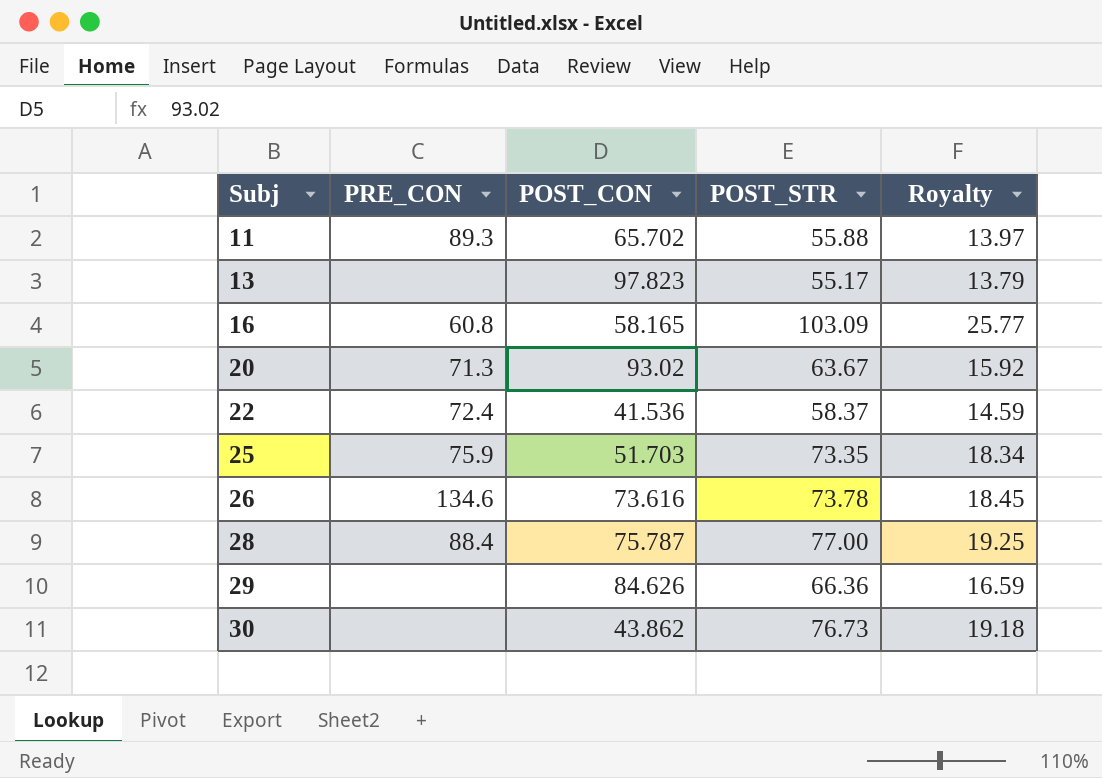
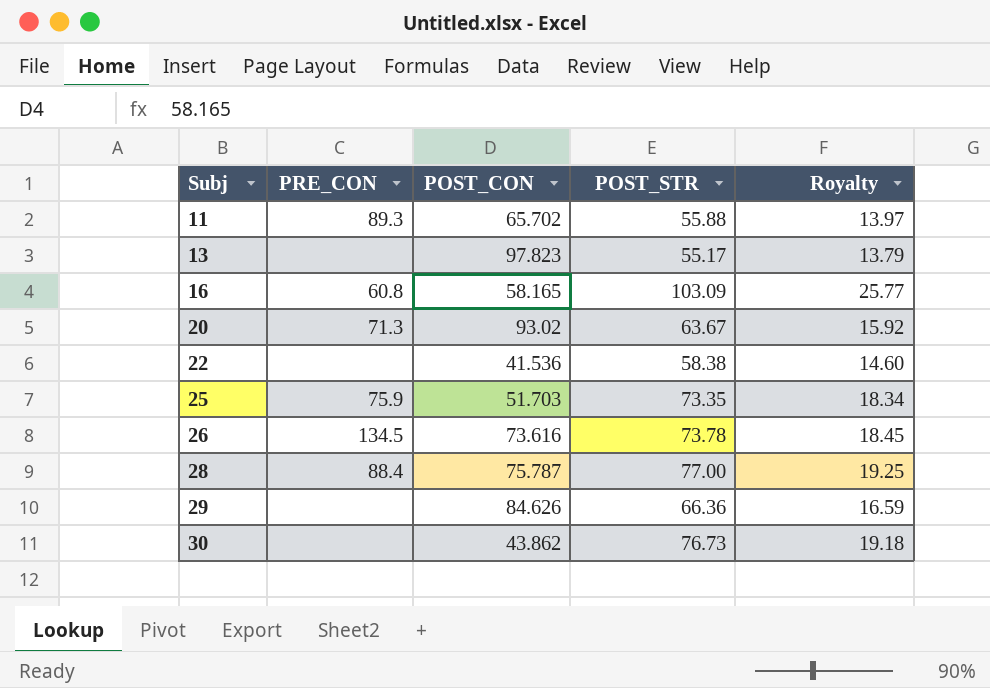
22 | PRE_CON: 72.4 -> none
22 | POST_STR: 58.37 -> 58.38
22 | Royalty: 14.59 -> 14.60
26 | PRE_CON: 134.6 -> 134.5

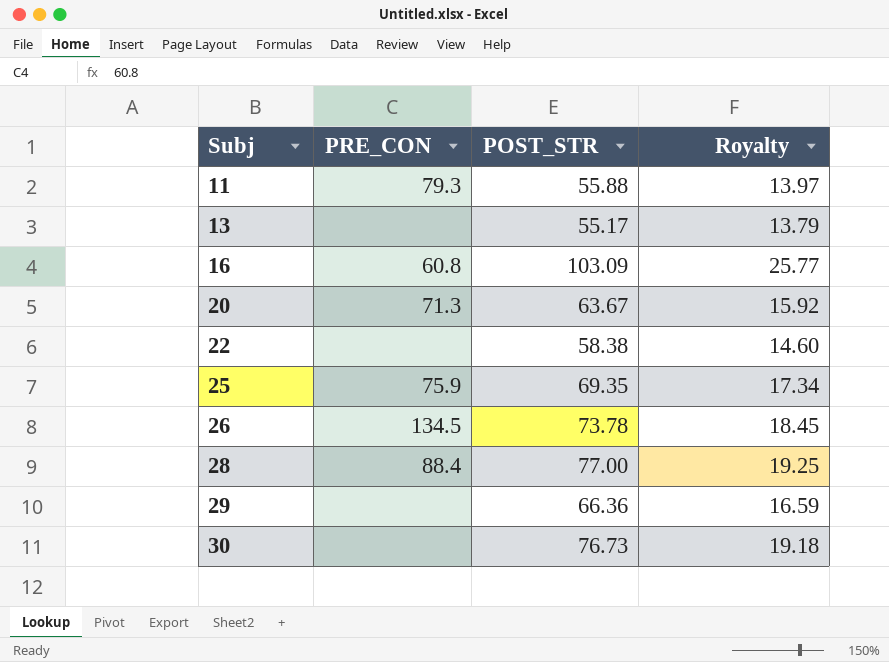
column POST_CON | position: 3 -> none
11 | PRE_CON: 89.3 -> 79.3
25 | POST_STR: 73.35 -> 69.35
25 | Royalty: 18.34 -> 17.34

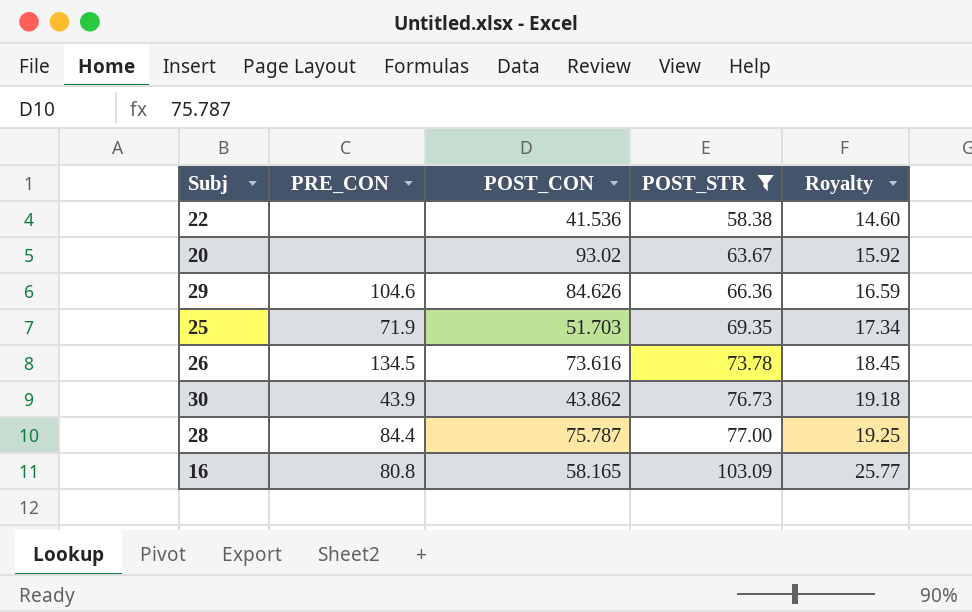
filter: none -> POST_STR >= 58.38
row order: Subj ascending -> POST_STR ascending
column POST_CON | position: none -> 3
20 | PRE_CON: 71.3 -> none
29 | PRE_CON: none -> 104.6
25 | PRE_CON: 75.9 -> 71.9
30 | PRE_CON: none -> 43.9
28 | PRE_CON: 88.4 -> 84.4
16 | PRE_CON: 60.8 -> 80.8

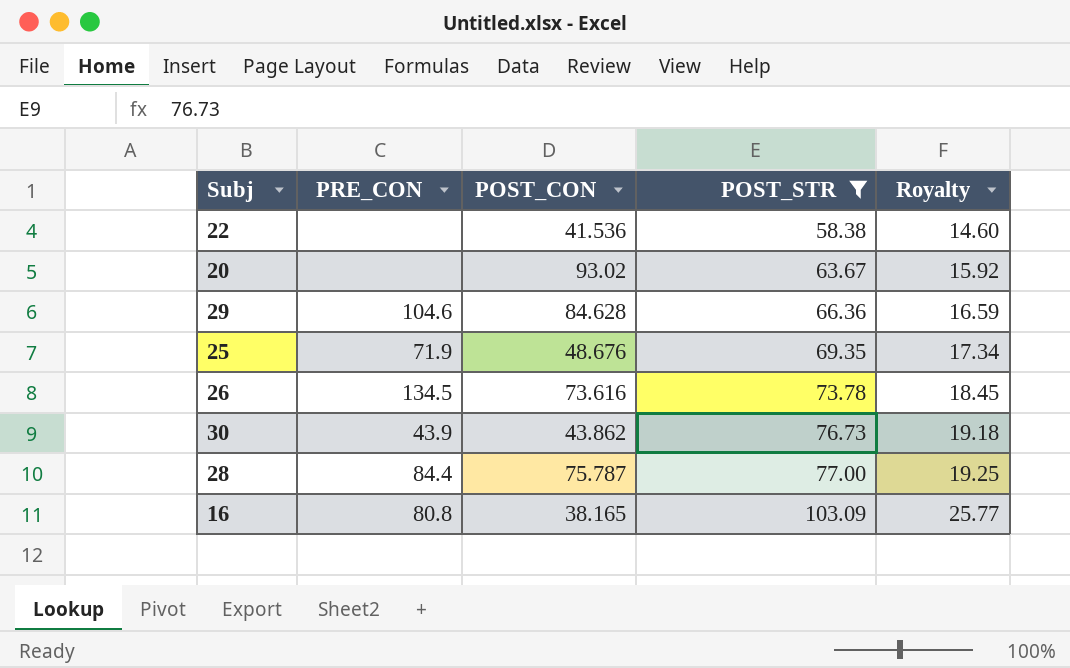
29 | POST_CON: 84.626 -> 84.628
25 | POST_CON: 51.703 -> 48.676
16 | POST_CON: 58.165 -> 38.165

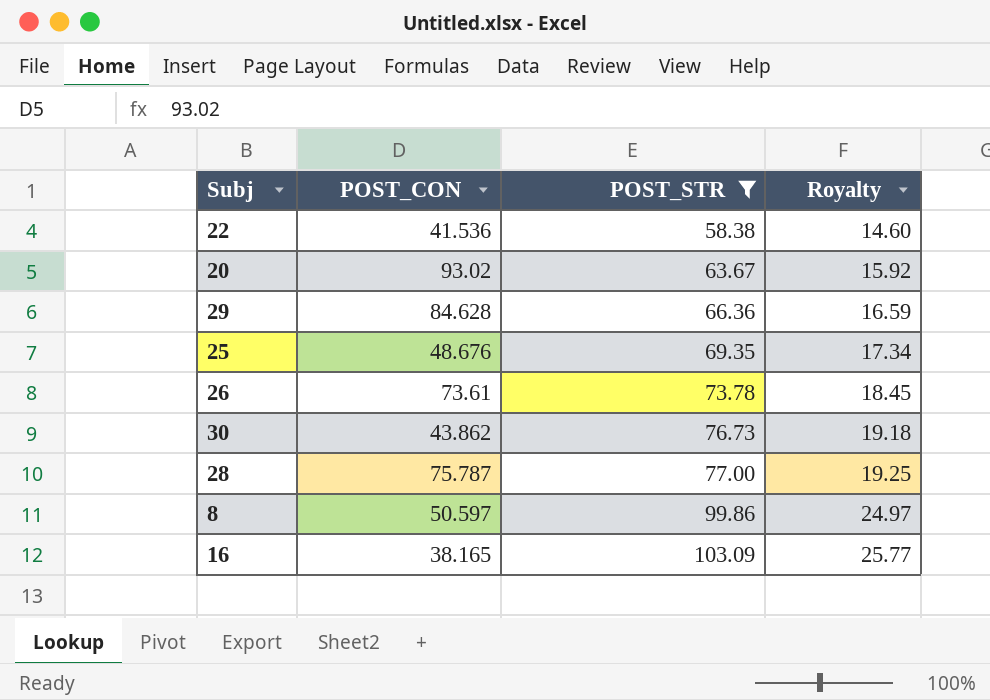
column PRE_CON | position: 2 -> none
26 | POST_CON: 73.616 -> 73.61
row 8: none -> 50.597 | 99.86 | 24.97

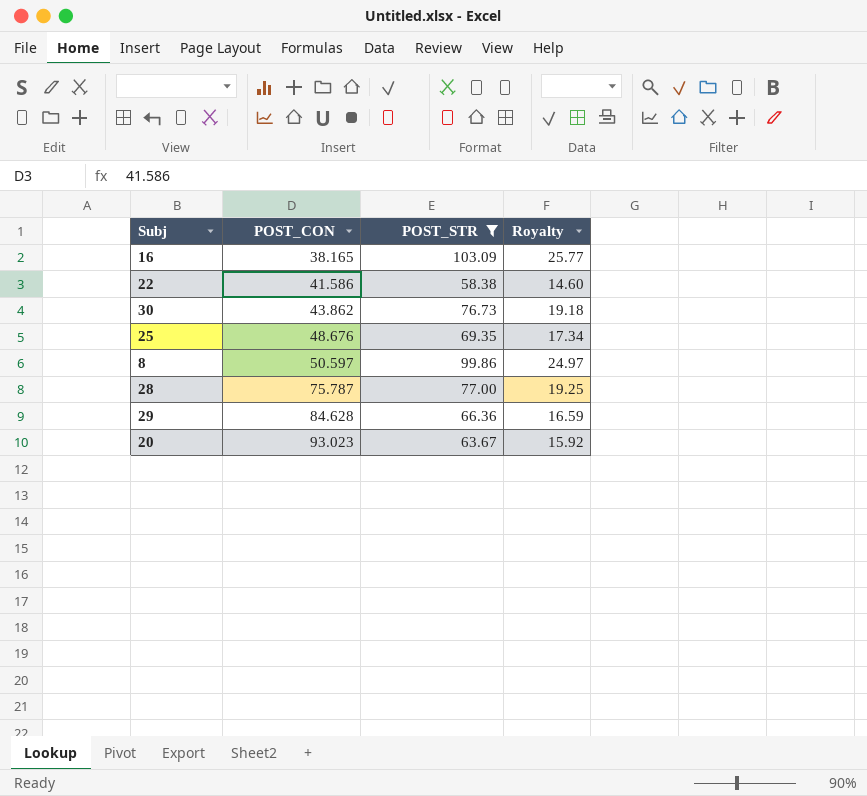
row order: POST_STR ascending -> POST_CON ascending
row 26: 73.61 | 73.78 | 18.45 -> none
22 | POST_CON: 41.536 -> 41.586
20 | POST_CON: 93.02 -> 93.023

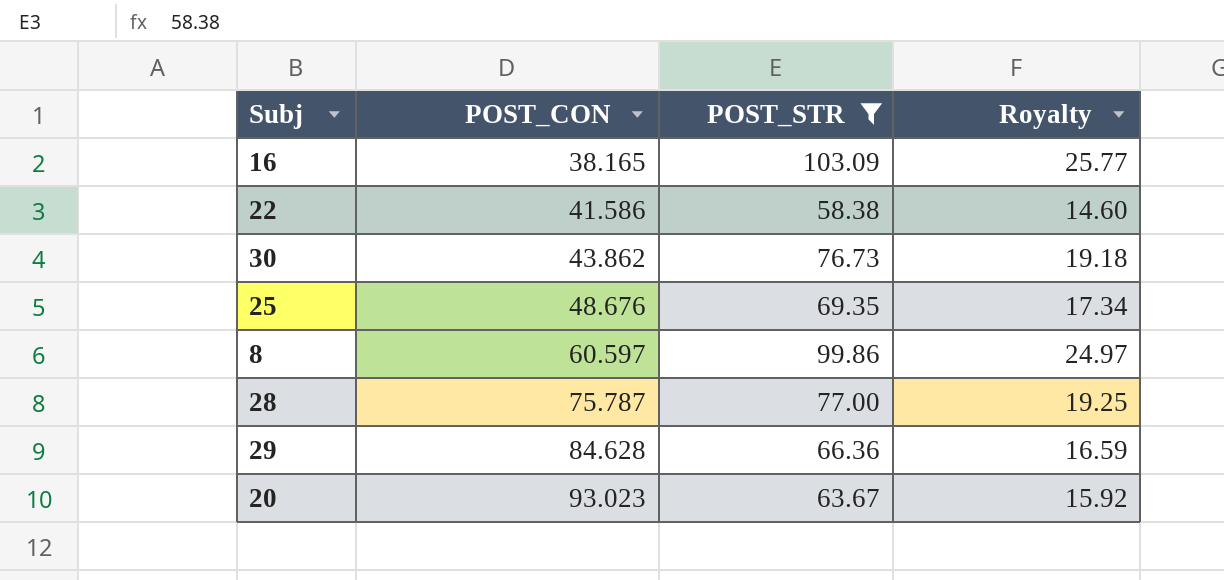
8 | POST_CON: 50.597 -> 60.597

